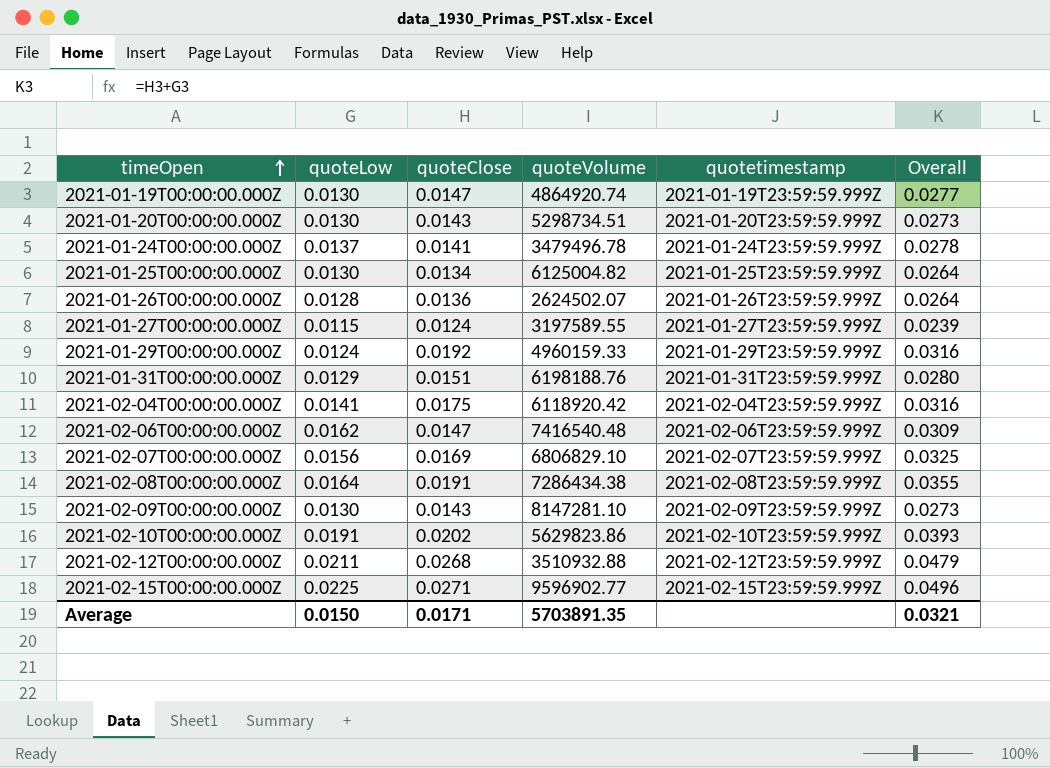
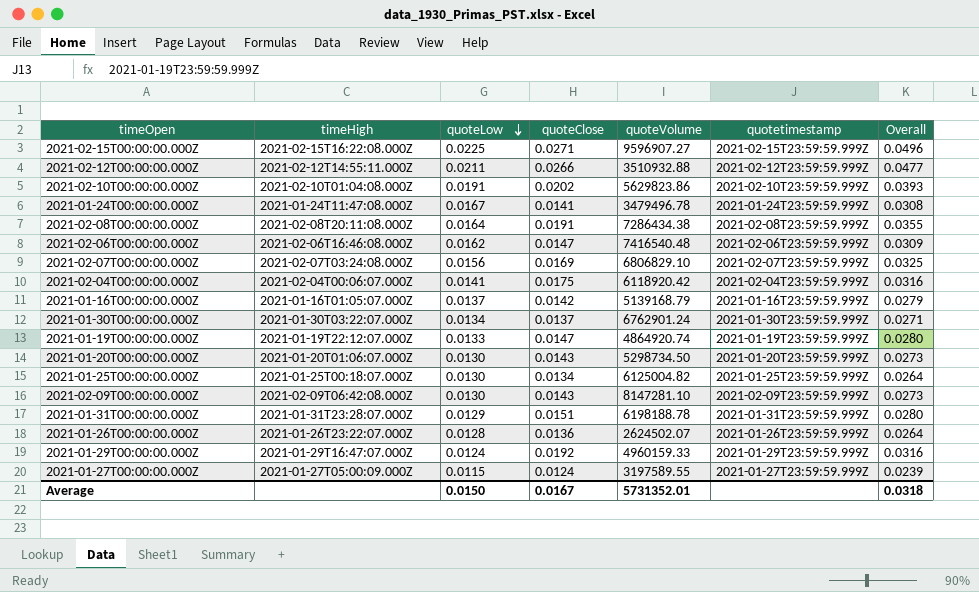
row order: timeOpen ascending -> quoteLow descending
column timeHigh | position: none -> 2
2021-02-15T00:00:00.000Z | quoteVolume: 9596902.77 -> 9596907.27
2021-02-12T00:00:00.000Z | quoteClose: 0.0268 -> 0.0266
2021-02-12T00:00:00.000Z | Overall: 0.0479 -> 0.0477
2021-01-24T00:00:00.000Z | quoteLow: 0.0137 -> 0.0167
2021-01-24T00:00:00.000Z | Overall: 0.0278 -> 0.0308
row 2021-01-16T00:00:00.000Z: none -> 2021-01-16T01:05:07.000Z | 0.0137 | 0.0142 | 5139168.79 | 2021-01-16T23:59:59.999Z | 0.0279
row 2021-01-30T00:00:00.000Z: none -> 2021-01-30T03:22:07.000Z | 0.0134 | 0.0137 | 6762901.24 | 2021-01-30T23:59:59.999Z | 0.0271
2021-01-19T00:00:00.000Z | quoteLow: 0.0130 -> 0.0133
2021-01-19T00:00:00.000Z | Overall: 0.0277 -> 0.0280
2021-01-20T00:00:00.000Z | quoteVolume: 5298734.51 -> 5298734.50
2021-01-31T00:00:00.000Z | quoteVolume: 6198188.76 -> 6198188.78
Average | quoteClose: 0.0171 -> 0.0167
Average | quoteVolume: 5703891.35 -> 5731352.01
Average | Overall: 0.0321 -> 0.0318

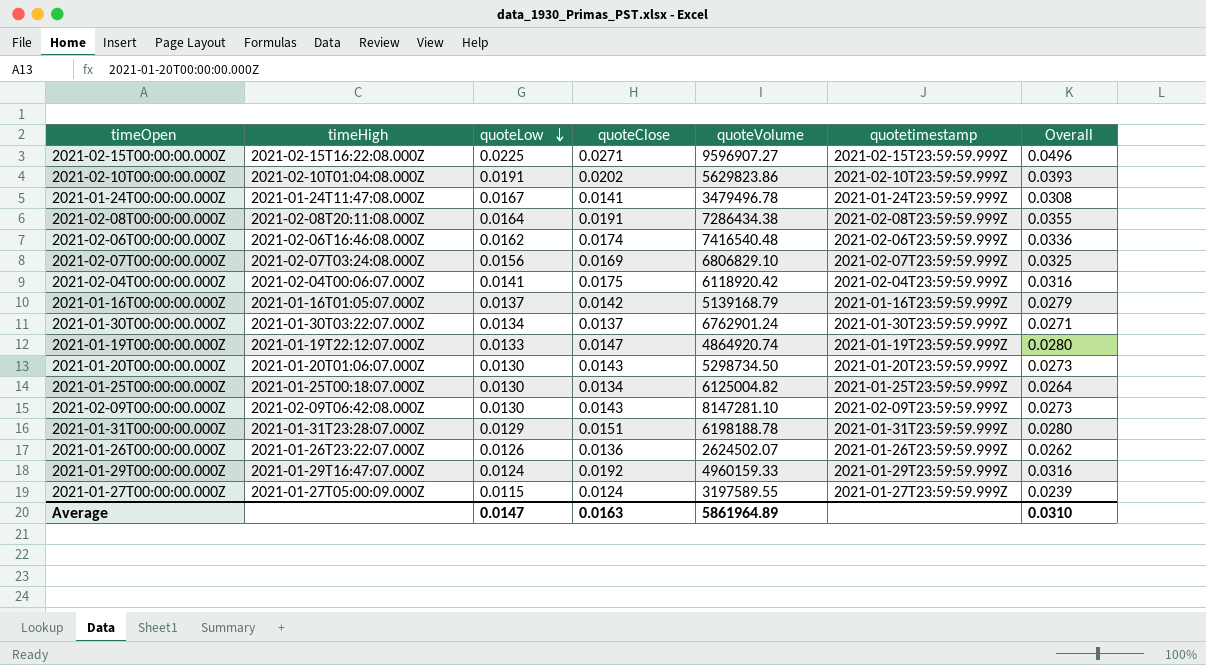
row 2021-02-12T00:00:00.000Z: 2021-02-12T14:55:11.000Z | 0.0211 | 0.0266 | 3510932.88 | 2021-02-12T23:59:59.999Z | 0.0477 -> none
2021-02-06T00:00:00.000Z | quoteClose: 0.0147 -> 0.0174
2021-02-06T00:00:00.000Z | Overall: 0.0309 -> 0.0336
2021-01-26T00:00:00.000Z | quoteLow: 0.0128 -> 0.0126
2021-01-26T00:00:00.000Z | Overall: 0.0264 -> 0.0262
Average | quoteLow: 0.0150 -> 0.0147
Average | quoteClose: 0.0167 -> 0.0163
Average | quoteVolume: 5731352.01 -> 5861964.89
Average | Overall: 0.0318 -> 0.0310

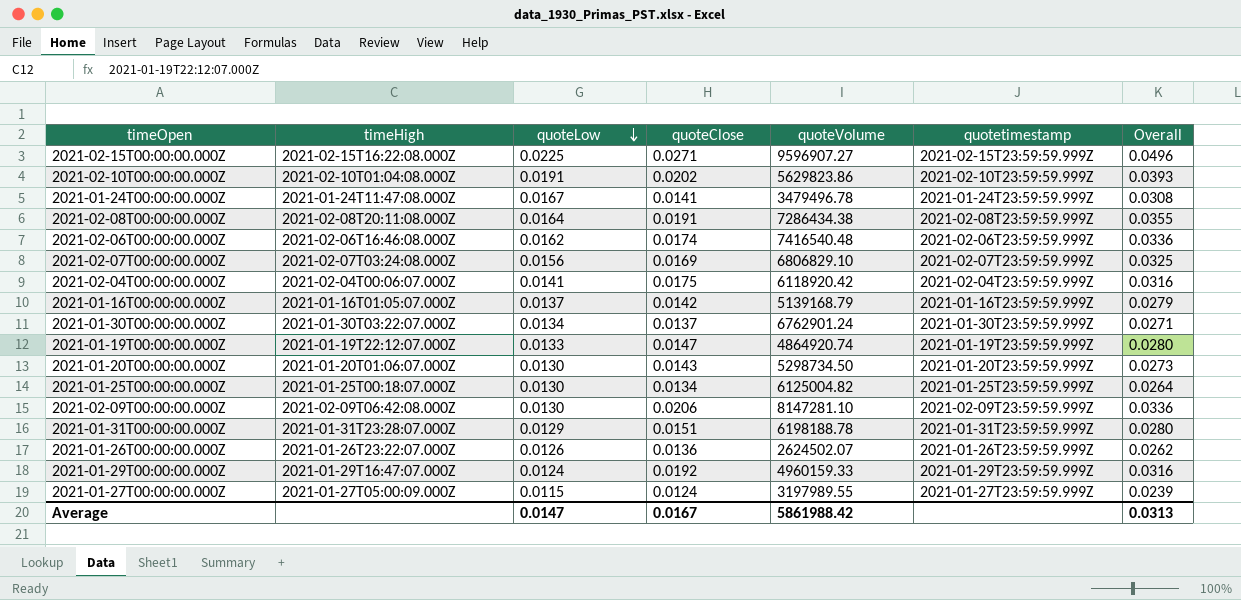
2021-02-09T00:00:00.000Z | quoteClose: 0.0143 -> 0.0206
2021-02-09T00:00:00.000Z | Overall: 0.0273 -> 0.0336
2021-01-27T00:00:00.000Z | quoteVolume: 3197589.55 -> 3197989.55
Average | quoteClose: 0.0163 -> 0.0167
Average | quoteVolume: 5861964.89 -> 5861988.42
Average | Overall: 0.0310 -> 0.0313

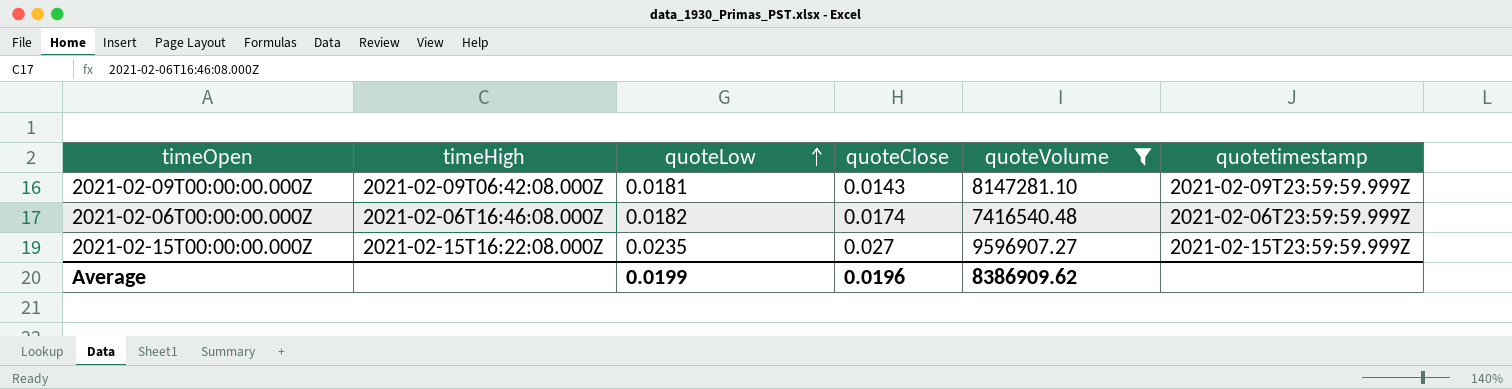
filter: none -> quoteVolume >= 7416540.48
row order: quoteLow descending -> quoteLow ascending
column Overall | formula: [quoteLow] + [quoteClose] -> none
2021-02-09T00:00:00.000Z | quoteLow: 0.0130 -> 0.0181
2021-02-09T00:00:00.000Z | quoteClose: 0.0206 -> 0.0143
2021-02-06T00:00:00.000Z | quoteLow: 0.0162 -> 0.0182
2021-02-15T00:00:00.000Z | quoteLow: 0.0225 -> 0.0235
2021-02-15T00:00:00.000Z | quoteClose: 0.0271 -> 0.027
Average | quoteLow: 0.0147 -> 0.0199
Average | quoteClose: 0.0167 -> 0.0196
Average | quoteVolume: 5861988.42 -> 8386909.62

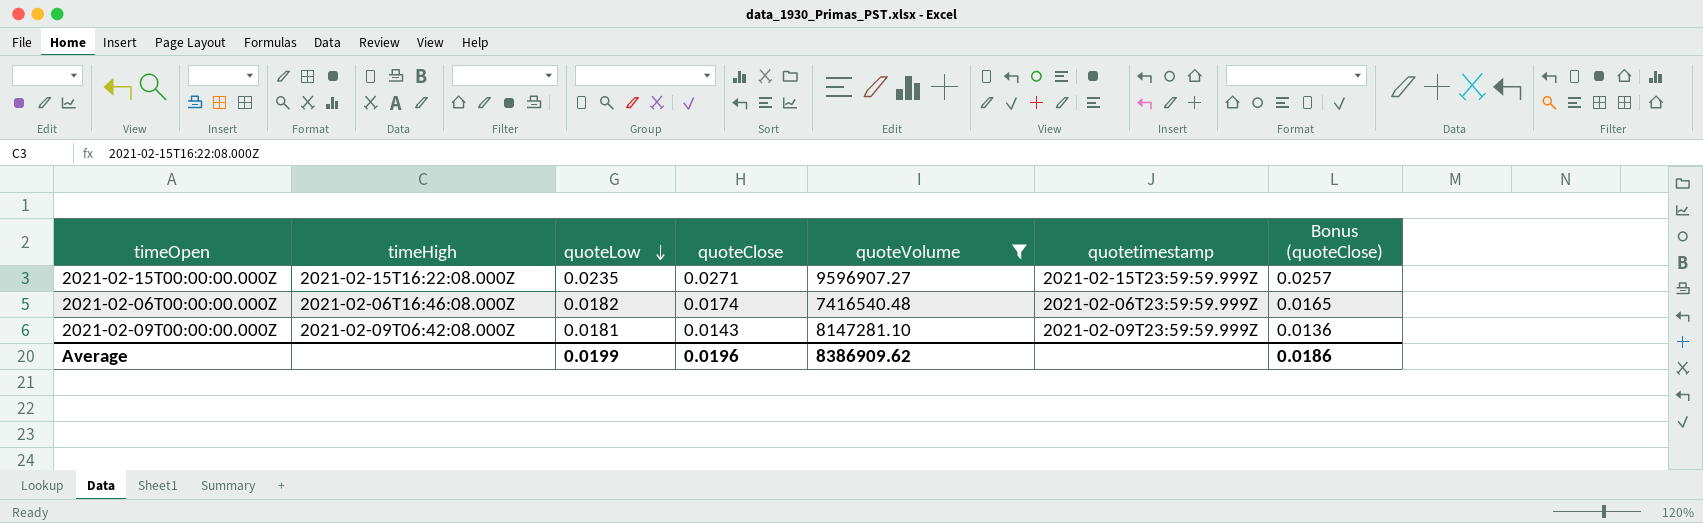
row order: quoteLow ascending -> quoteLow descending
column Bonus (quoteClose) | formula: none -> [quoteClose] * 0.95
2021-02-15T00:00:00.000Z | quoteClose: 0.027 -> 0.0271

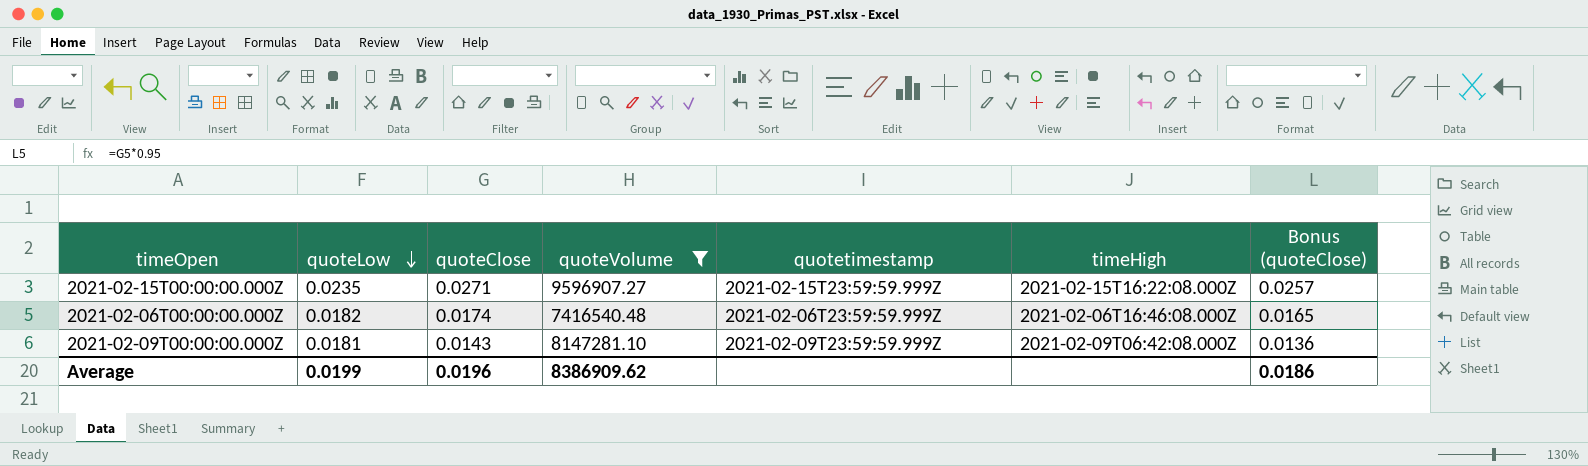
column timeHigh | position: 2 -> 6

